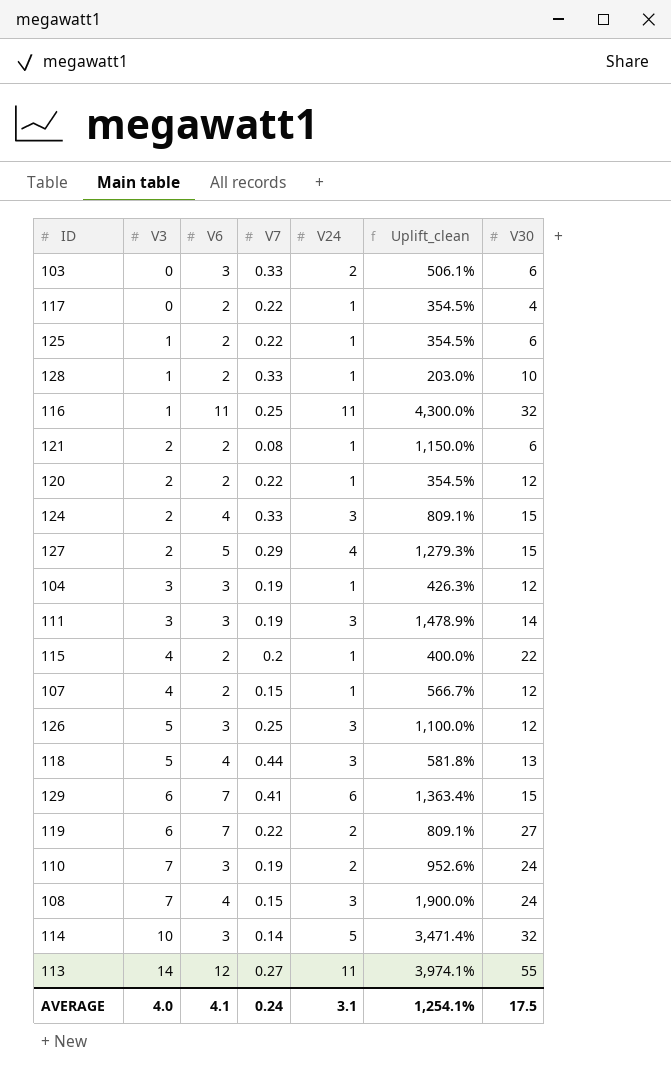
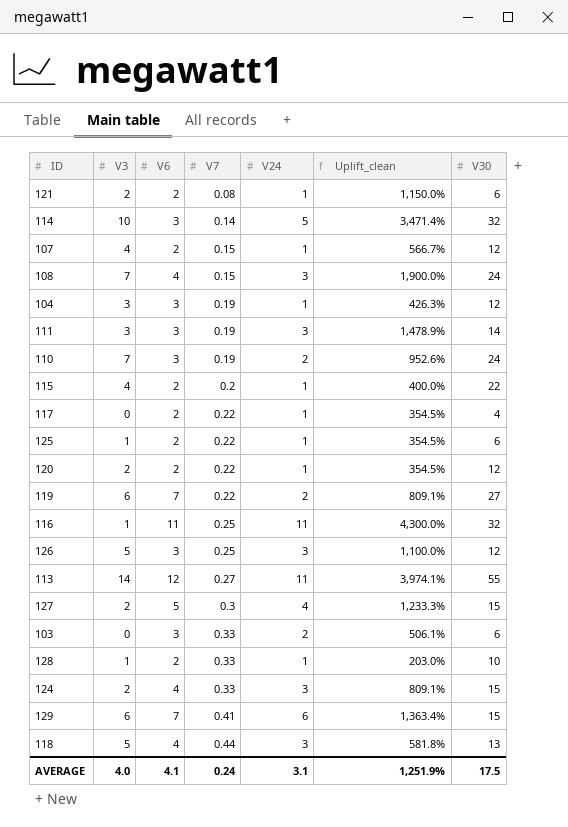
row order: V3 ascending -> V7 ascending
127 | V7: 0.29 -> 0.3
127 | Uplift_clean: 1,279.3% -> 1,233.3%
AVERAGE | Uplift_clean: 1,254.1% -> 1,251.9%

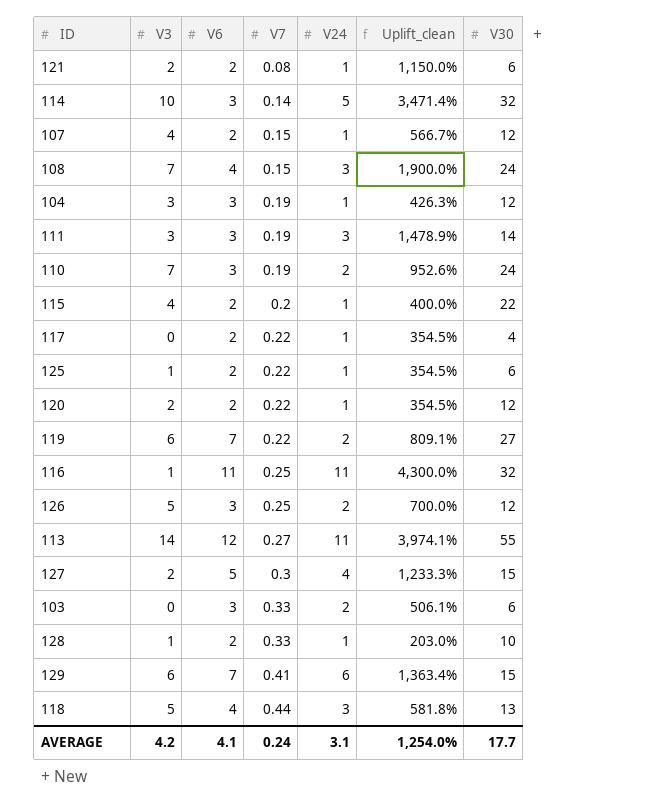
row 124: 2 | 4 | 0.33 | 3 | 809.1% | 15 -> none
126 | V24: 3 -> 2
126 | Uplift_clean: 1,100.0% -> 700.0%
AVERAGE | V3: 4.0 -> 4.2
AVERAGE | Uplift_clean: 1,251.9% -> 1,254.0%
AVERAGE | V30: 17.5 -> 17.7

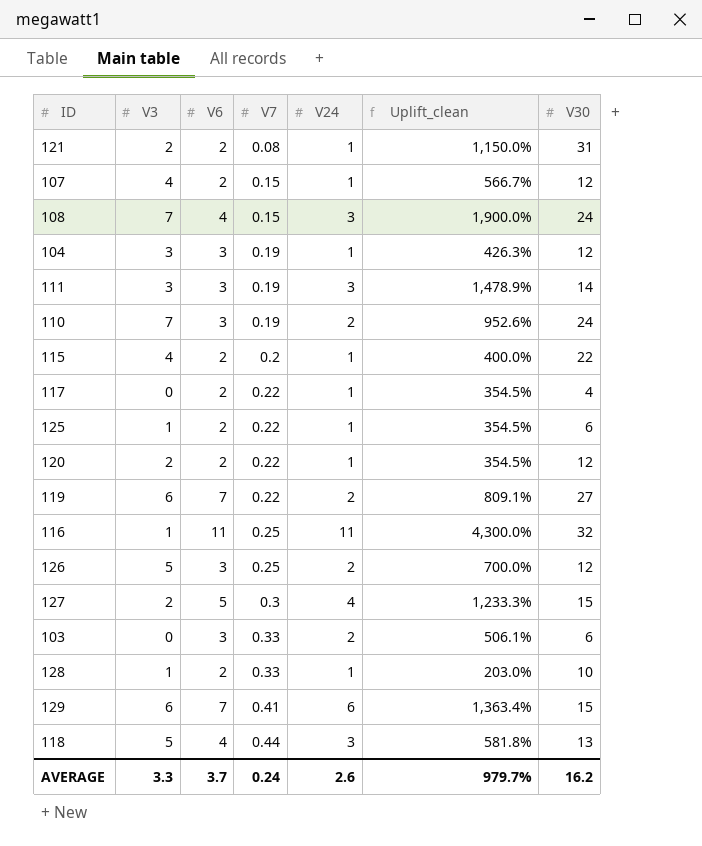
row 114: 10 | 3 | 0.14 | 5 | 3,471.4% | 32 -> none
row 113: 14 | 12 | 0.27 | 11 | 3,974.1% | 55 -> none
121 | V30: 6 -> 31
AVERAGE | V3: 4.2 -> 3.3
AVERAGE | V6: 4.1 -> 3.7
AVERAGE | V24: 3.1 -> 2.6
AVERAGE | Uplift_clean: 1,254.0% -> 979.7%
AVERAGE | V30: 17.7 -> 16.2

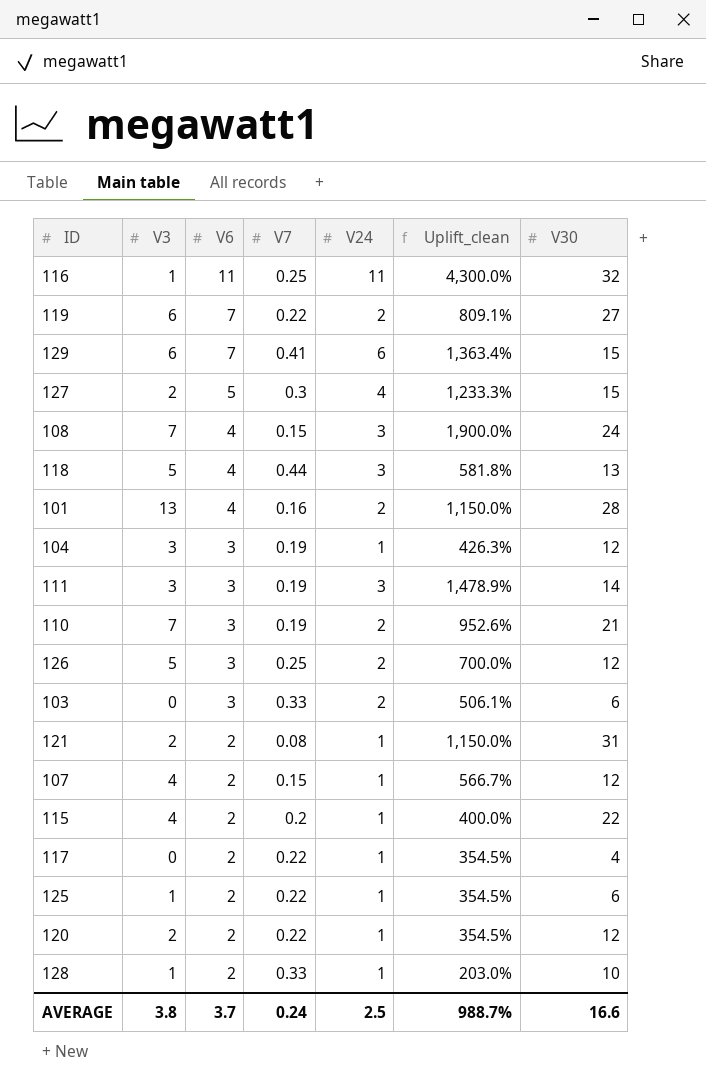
row order: V7 ascending -> V6 descending
row 101: none -> 13 | 4 | 0.16 | 2 | 1,150.0% | 28
110 | V30: 24 -> 21
AVERAGE | V3: 3.3 -> 3.8
AVERAGE | V24: 2.6 -> 2.5
AVERAGE | Uplift_clean: 979.7% -> 988.7%
AVERAGE | V30: 16.2 -> 16.6

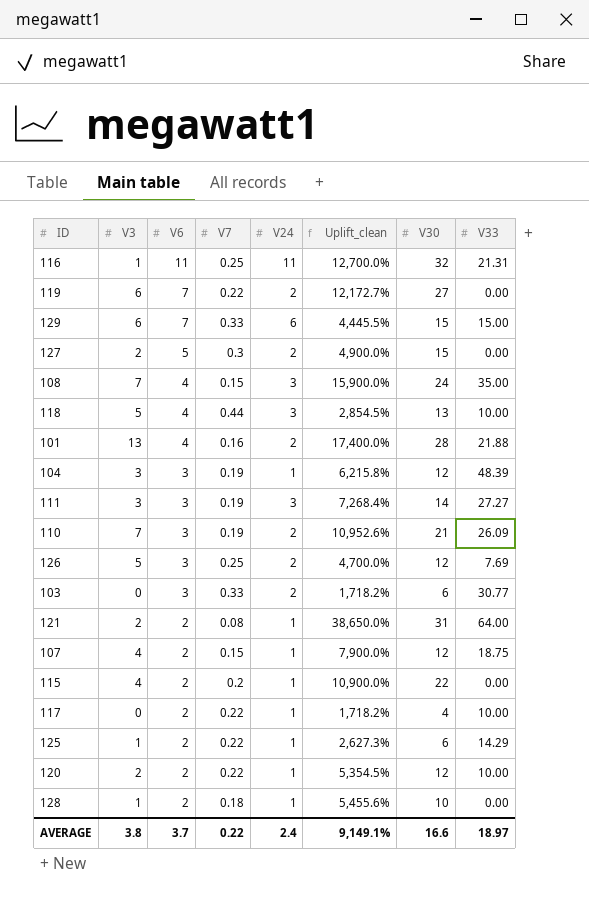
column Uplift_clean | formula: ([V24] - [V7]) / [V7] -> ([V30] - [V7]) / [V7]
column V33 | position: none -> 8
129 | V7: 0.41 -> 0.33
127 | V24: 4 -> 2
128 | V7: 0.33 -> 0.18
AVERAGE | V7: 0.24 -> 0.22
AVERAGE | V24: 2.5 -> 2.4
AVERAGE | Uplift_clean: 988.7% -> 9,149.1%

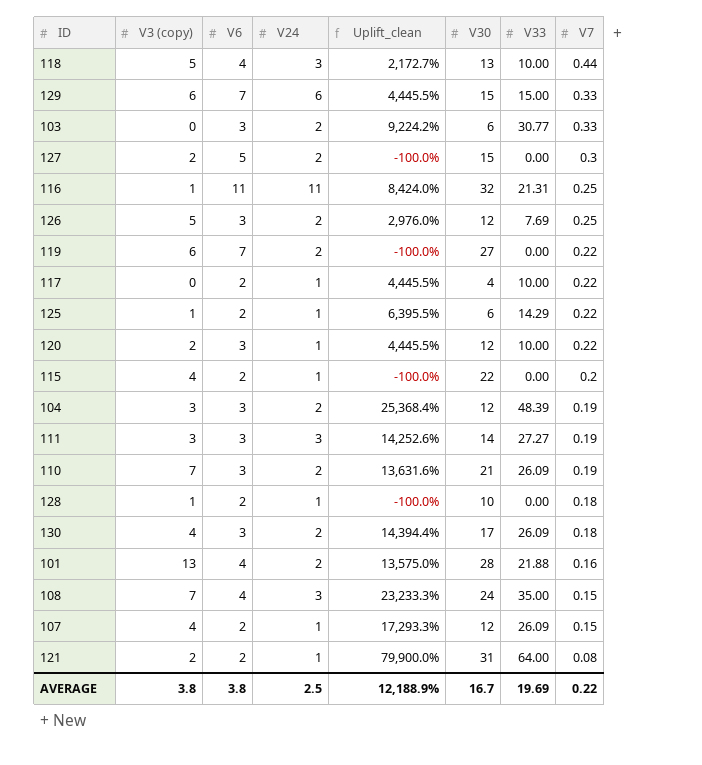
row order: V6 descending -> V7 descending
column name: V3 -> V3 (copy)
column Uplift_clean | formula: ([V30] - [V7]) / [V7] -> ([V33] - [V7]) / [V7]
column V7 | position: 4 -> 8
120 | V6: 2 -> 3
104 | V24: 1 -> 2
row 130: none -> 4 | 3 | 2 | 14,394.4% | 17 | 26.09 | 0.18
107 | V33: 18.75 -> 26.09
AVERAGE | V6: 3.7 -> 3.8
AVERAGE | V24: 2.4 -> 2.5
AVERAGE | Uplift_clean: 9,149.1% -> 12,188.9%
AVERAGE | V30: 16.6 -> 16.7
AVERAGE | V33: 18.97 -> 19.69

